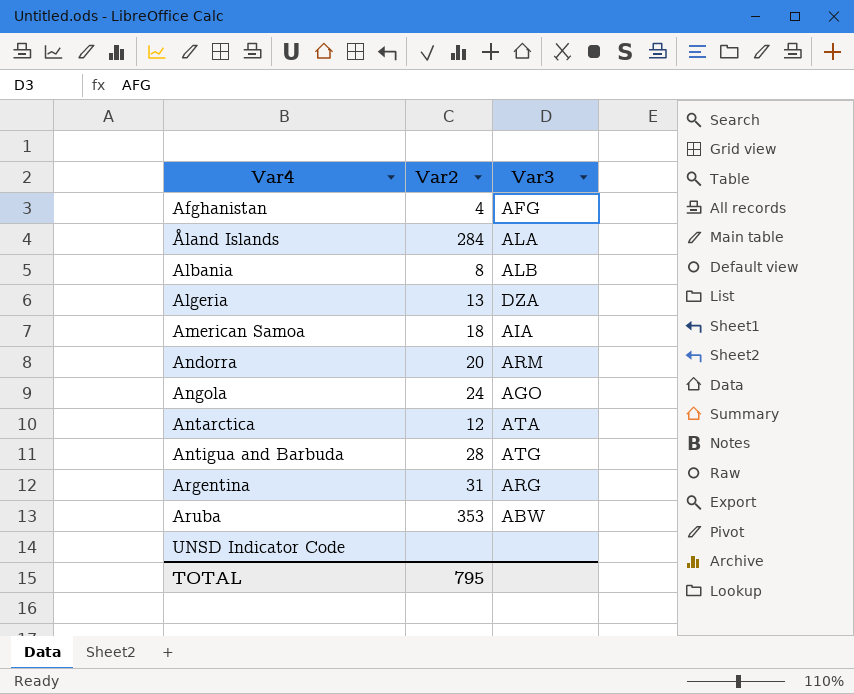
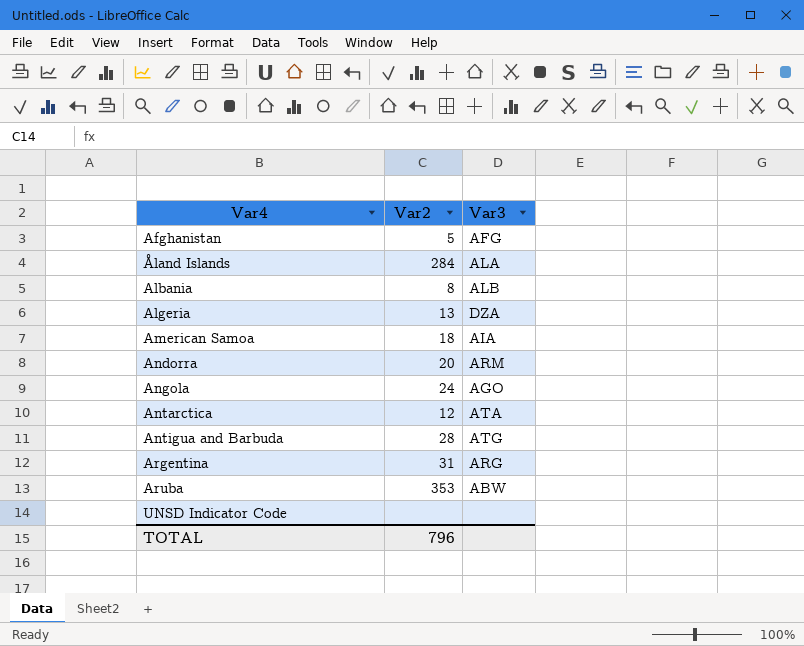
Afghanistan | Var2: 4 -> 5
TOTAL | Var2: 795 -> 796

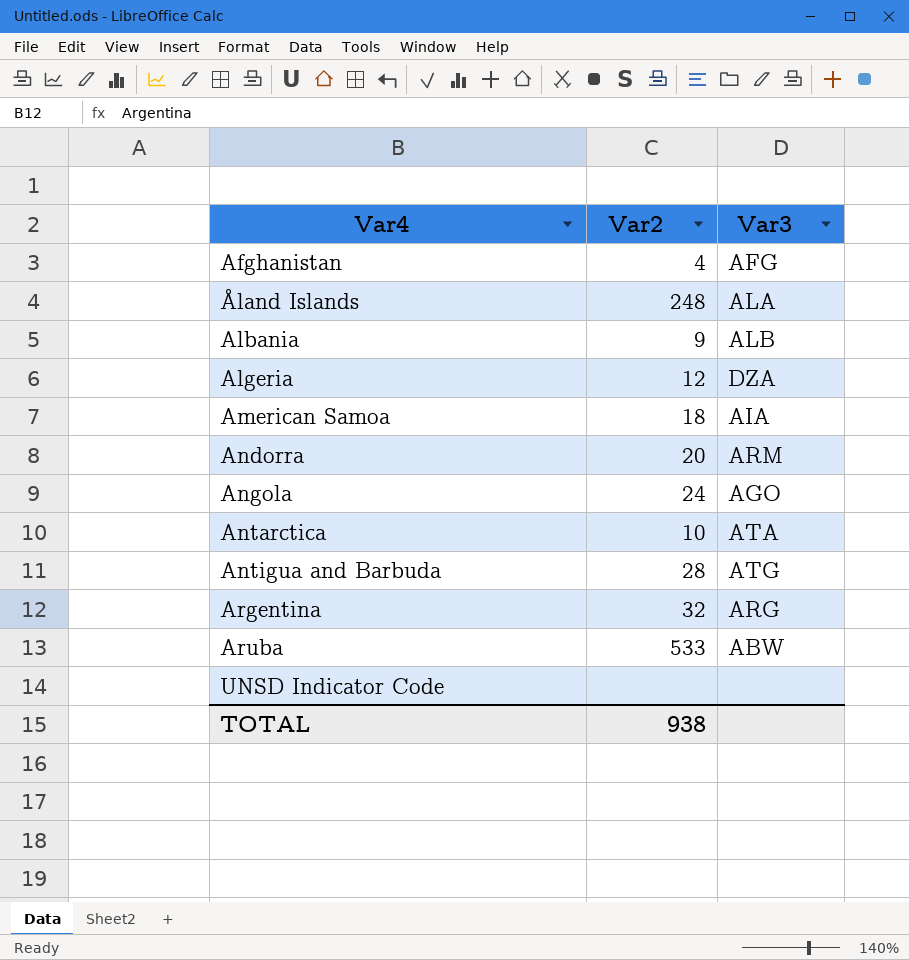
Afghanistan | Var2: 5 -> 4
Åland Islands | Var2: 284 -> 248
Albania | Var2: 8 -> 9
Algeria | Var2: 13 -> 12
Antarctica | Var2: 12 -> 10
Argentina | Var2: 31 -> 32
Aruba | Var2: 353 -> 533
TOTAL | Var2: 796 -> 938

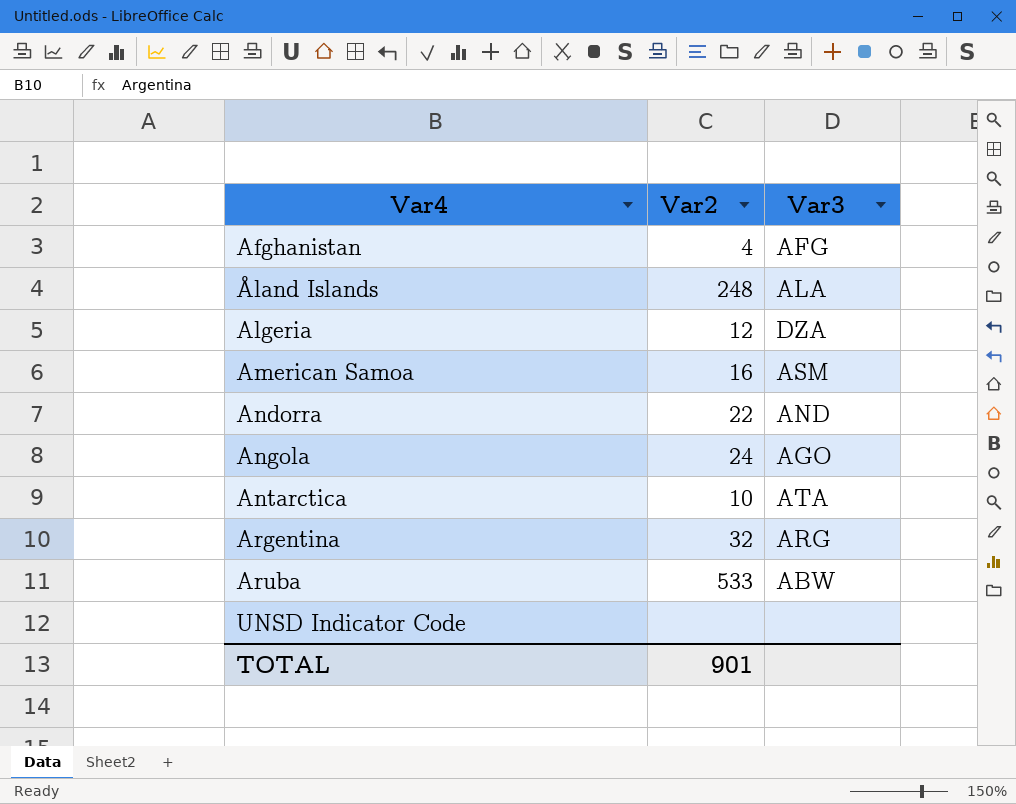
row Albania: 9 | ALB -> none
row Antigua and Barbuda: 28 | ATG -> none
American Samoa | Var2: 18 -> 16
American Samoa | Var3: AIA -> ASM
Andorra | Var2: 20 -> 22
Andorra | Var3: ARM -> AND
TOTAL | Var2: 938 -> 901

